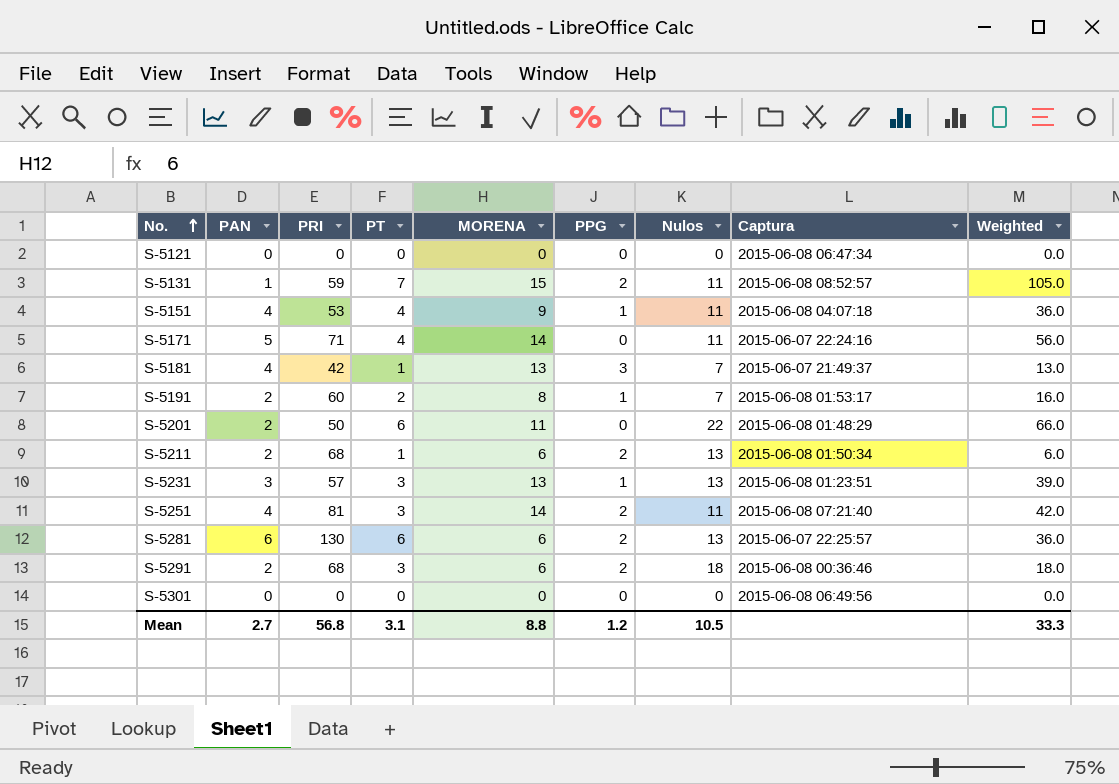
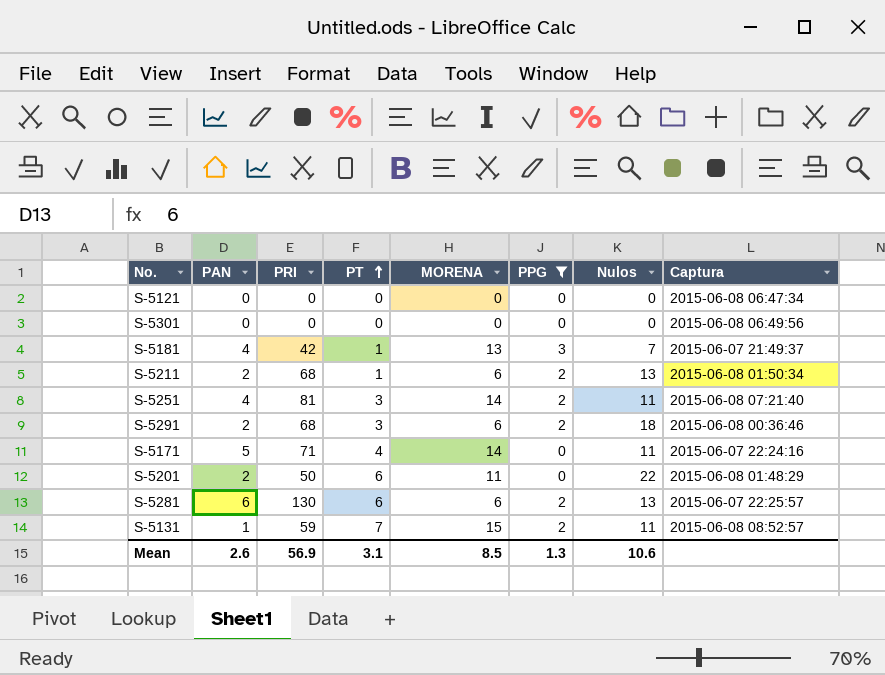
filter: none -> PPG != 1
row order: No. ascending -> PT ascending
column Weighted | formula: [PT] * [MORENA] -> none
Mean | PAN: 2.7 -> 2.6
Mean | PRI: 56.8 -> 56.9
Mean | MORENA: 8.8 -> 8.5
Mean | PPG: 1.2 -> 1.3
Mean | Nulos: 10.5 -> 10.6

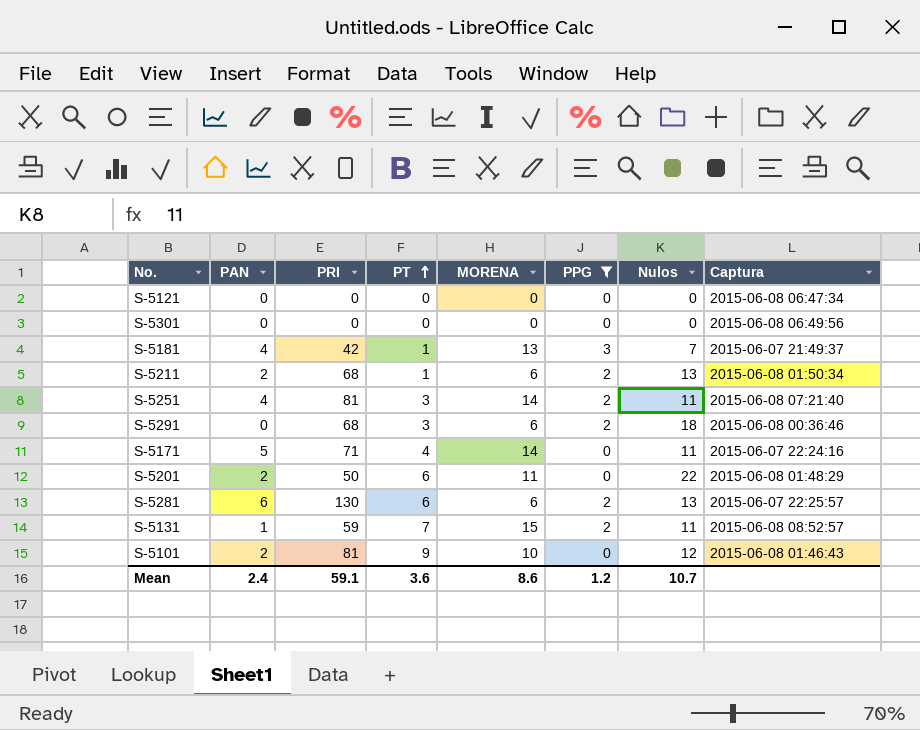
S-5291 | PAN: 2 -> 0
row S-5101: none -> 2 | 81 | 9 | 10 | 0 | 12 | 2015-06-08 01:46:43
Mean | PAN: 2.6 -> 2.4
Mean | PRI: 56.9 -> 59.1
Mean | PT: 3.1 -> 3.6
Mean | MORENA: 8.5 -> 8.6
Mean | PPG: 1.3 -> 1.2
Mean | Nulos: 10.6 -> 10.7

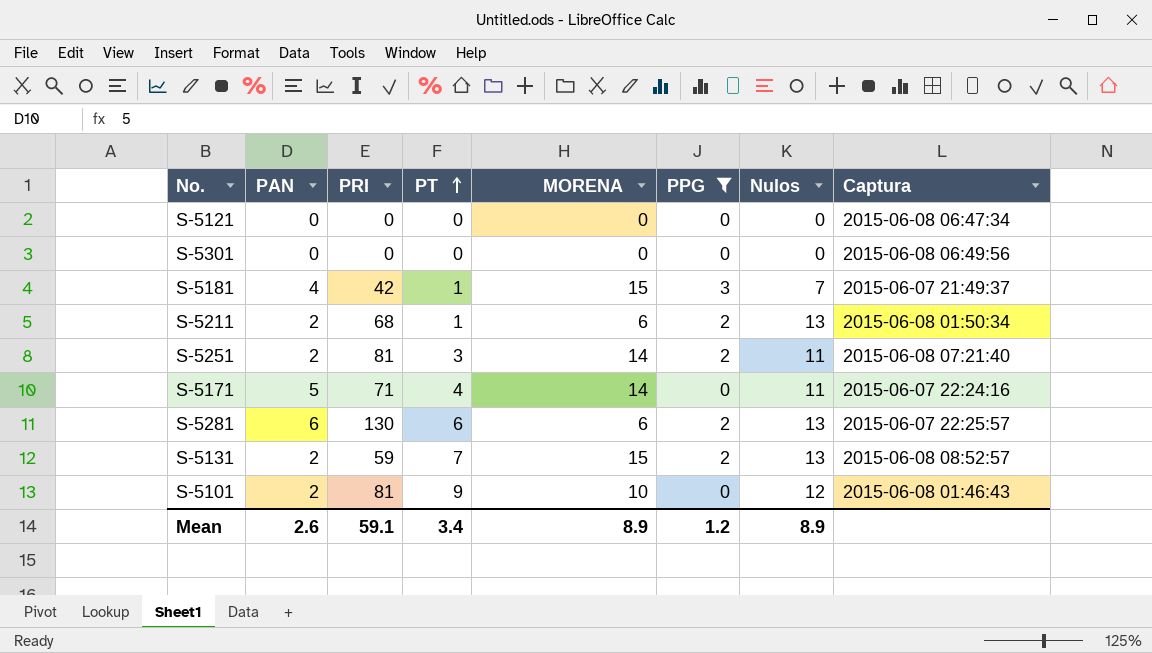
row S-5291: 0 | 68 | 3 | 6 | 2 | 18 | 2015-06-08 00:36:46 -> none
row S-5201: 2 | 50 | 6 | 11 | 0 | 22 | 2015-06-08 01:48:29 -> none
S-5181 | MORENA: 13 -> 15
S-5251 | PAN: 4 -> 2
S-5131 | PAN: 1 -> 2
S-5131 | Nulos: 11 -> 13
Mean | PAN: 2.4 -> 2.6
Mean | PT: 3.6 -> 3.4
Mean | MORENA: 8.6 -> 8.9
Mean | Nulos: 10.7 -> 8.9

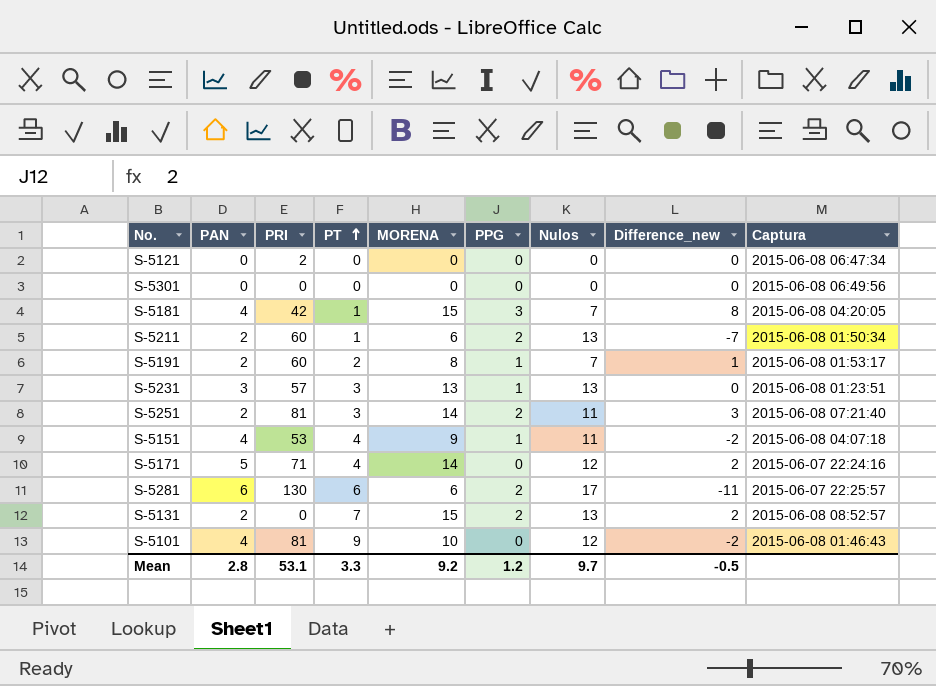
filter: PPG != 1 -> none
column Difference_new | formula: none -> [MORENA] - [Nulos]
S-5121 | PRI: 0 -> 2
S-5181 | Captura: 2015-06-07 21:49:37 -> 2015-06-08 04:20:05
S-5211 | PRI: 68 -> 60
S-5171 | Nulos: 11 -> 12
S-5281 | Nulos: 13 -> 17
S-5131 | PRI: 59 -> 0
S-5101 | PAN: 2 -> 4
Mean | PAN: 2.6 -> 2.8
Mean | PRI: 59.1 -> 53.1
Mean | PT: 3.4 -> 3.3
Mean | MORENA: 8.9 -> 9.2
Mean | Nulos: 8.9 -> 9.7

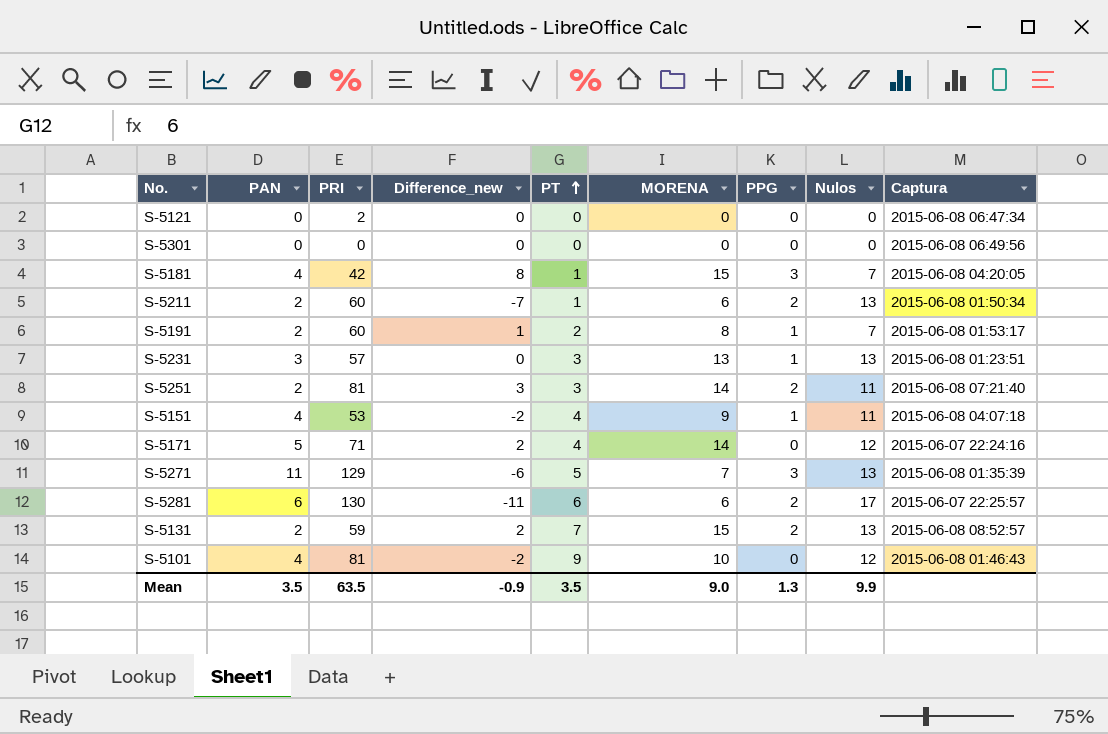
column Difference_new | position: 8 -> 4
row S-5271: none -> 11 | 129 | -6 | 5 | 7 | 3 | 13 | 2015-06-08 01:35:39
S-5131 | PRI: 0 -> 59
Mean | PAN: 2.8 -> 3.5
Mean | PRI: 53.1 -> 63.5
Mean | Difference_new: -0.5 -> -0.9
Mean | PT: 3.3 -> 3.5
Mean | MORENA: 9.2 -> 9.0
Mean | PPG: 1.2 -> 1.3
Mean | Nulos: 9.7 -> 9.9

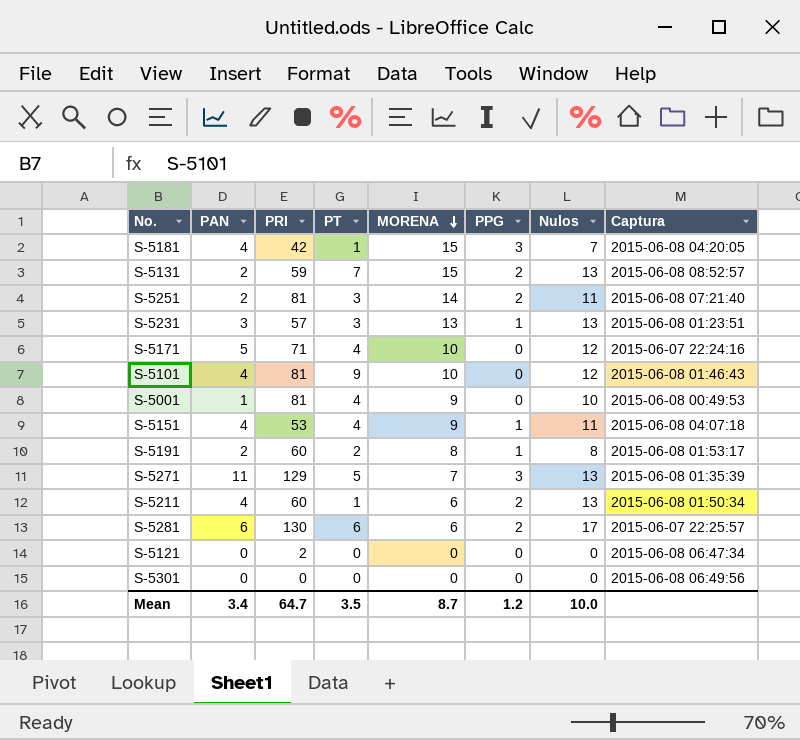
row order: PT ascending -> MORENA descending
column Difference_new | formula: [MORENA] - [Nulos] -> none
S-5171 | MORENA: 14 -> 10
row S-5001: none -> 1 | 81 | 4 | 9 | 0 | 10 | 2015-06-08 00:49:53
S-5191 | Nulos: 7 -> 8
S-5211 | PAN: 2 -> 4
Mean | PAN: 3.5 -> 3.4
Mean | PRI: 63.5 -> 64.7
Mean | MORENA: 9.0 -> 8.7
Mean | PPG: 1.3 -> 1.2
Mean | Nulos: 9.9 -> 10.0

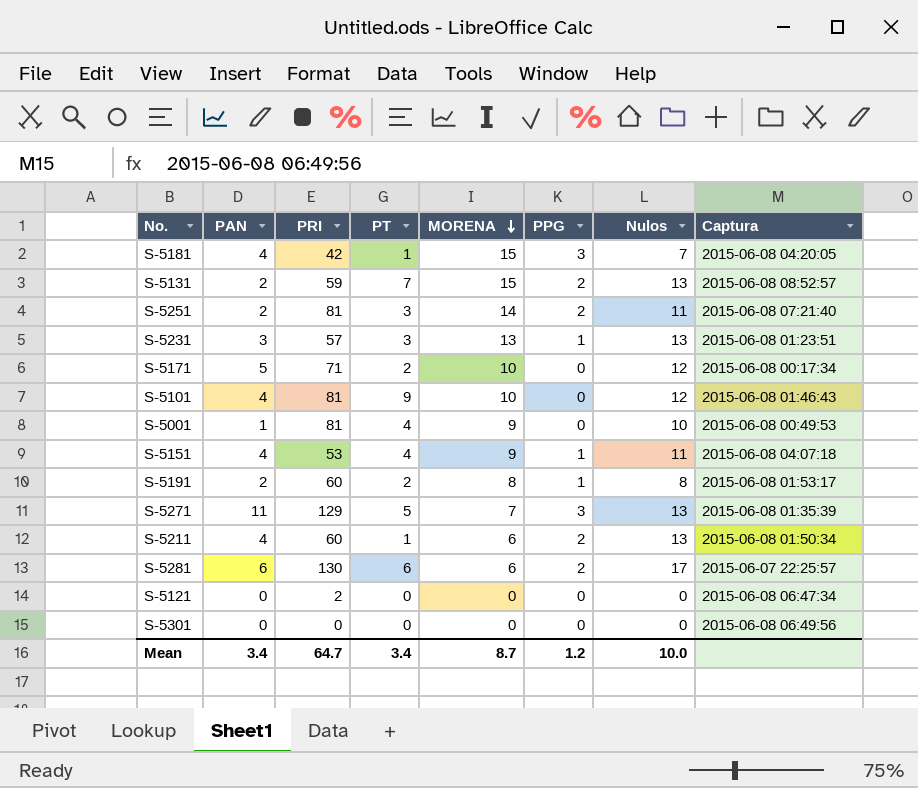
S-5171 | PT: 4 -> 2
S-5171 | Captura: 2015-06-07 22:24:16 -> 2015-06-08 00:17:34
Mean | PT: 3.5 -> 3.4

